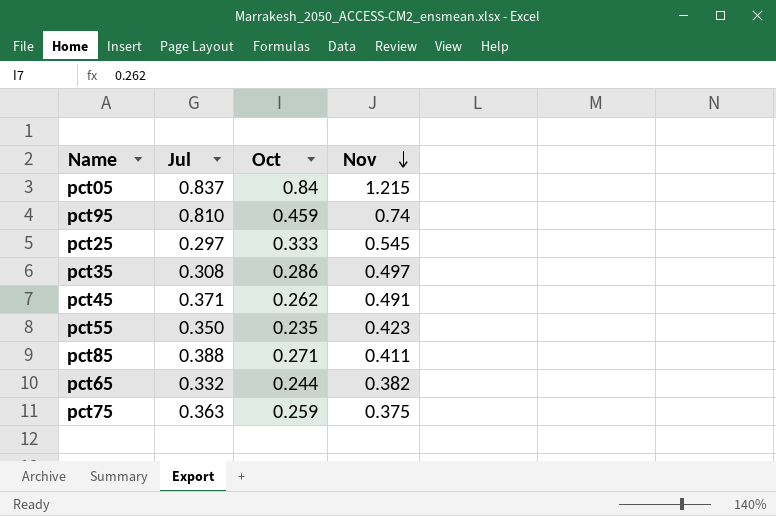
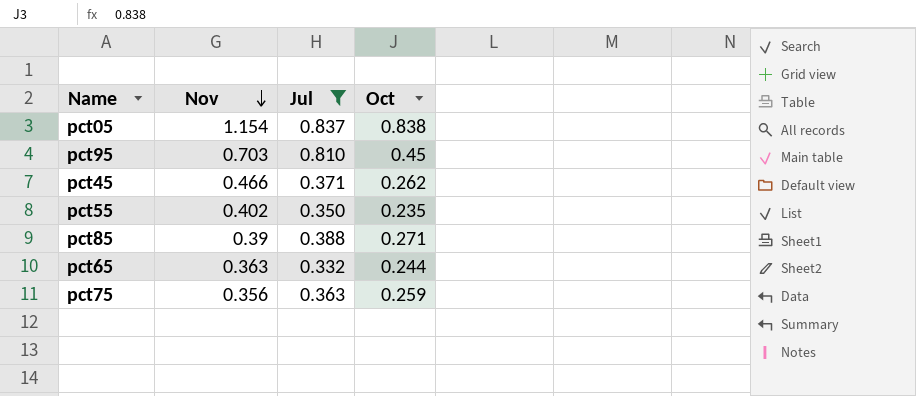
filter: none -> Jul >= 0.332
column Nov | position: 4 -> 2
pct05 | Nov: 1.215 -> 1.154
pct05 | Oct: 0.84 -> 0.838
pct95 | Nov: 0.74 -> 0.703
pct95 | Oct: 0.459 -> 0.45
pct45 | Nov: 0.491 -> 0.466
pct55 | Nov: 0.423 -> 0.402
pct85 | Nov: 0.411 -> 0.39
pct65 | Nov: 0.382 -> 0.363
pct75 | Nov: 0.375 -> 0.356

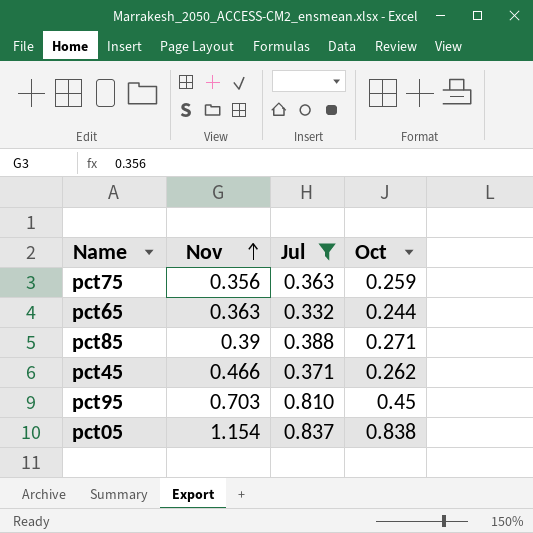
row order: Nov descending -> Nov ascending
row pct55: 0.402 | 0.350 | 0.235 -> none

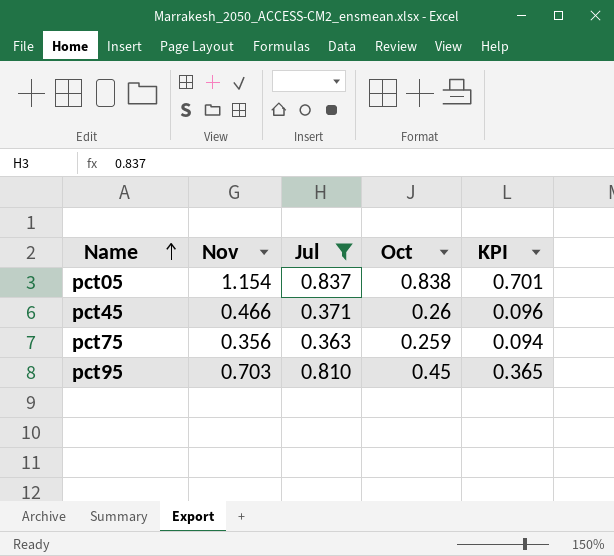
row order: Nov ascending -> Name ascending
column KPI | formula: none -> [Jul] * [Oct]
row pct65: 0.363 | 0.332 | 0.244 -> none
row pct85: 0.39 | 0.388 | 0.271 -> none
pct45 | Oct: 0.262 -> 0.26

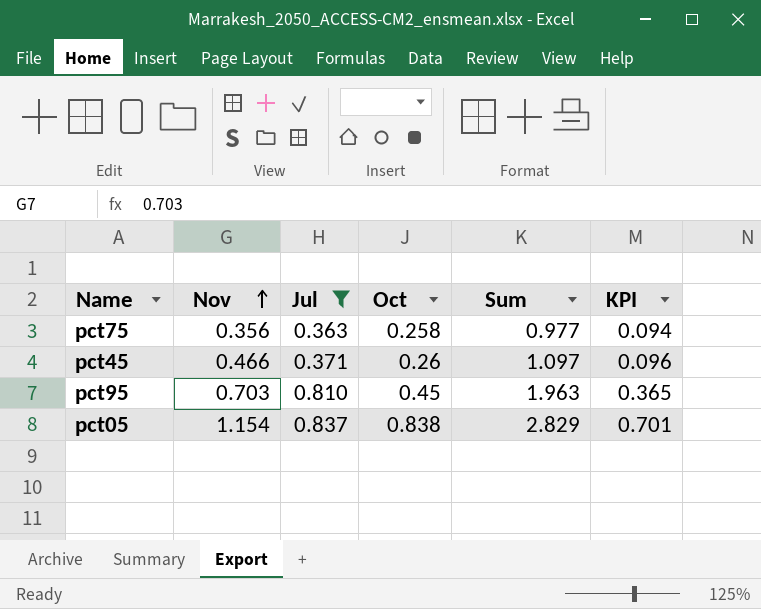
row order: Name ascending -> Nov ascending
column Sum | formula: none -> [Nov] + [Jul] + [Oct]
pct75 | Oct: 0.259 -> 0.258

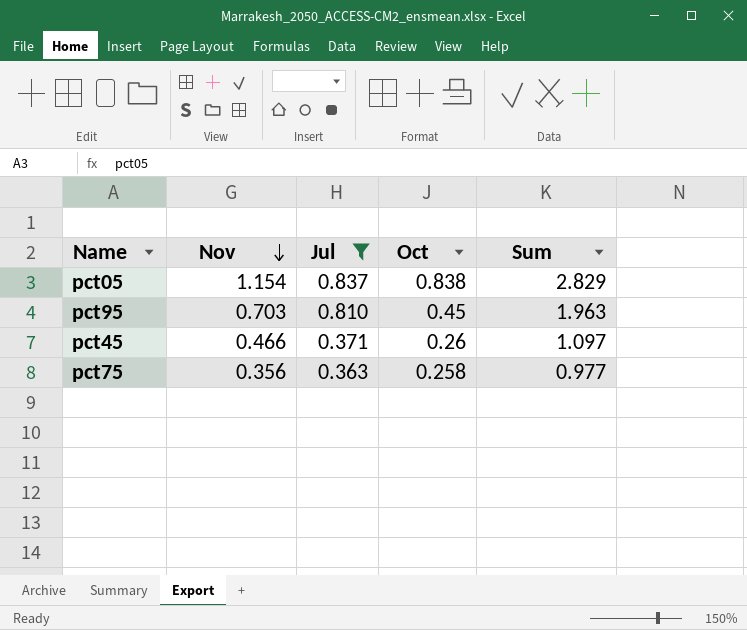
row order: Nov ascending -> Nov descending
column KPI | formula: [Jul] * [Oct] -> none

